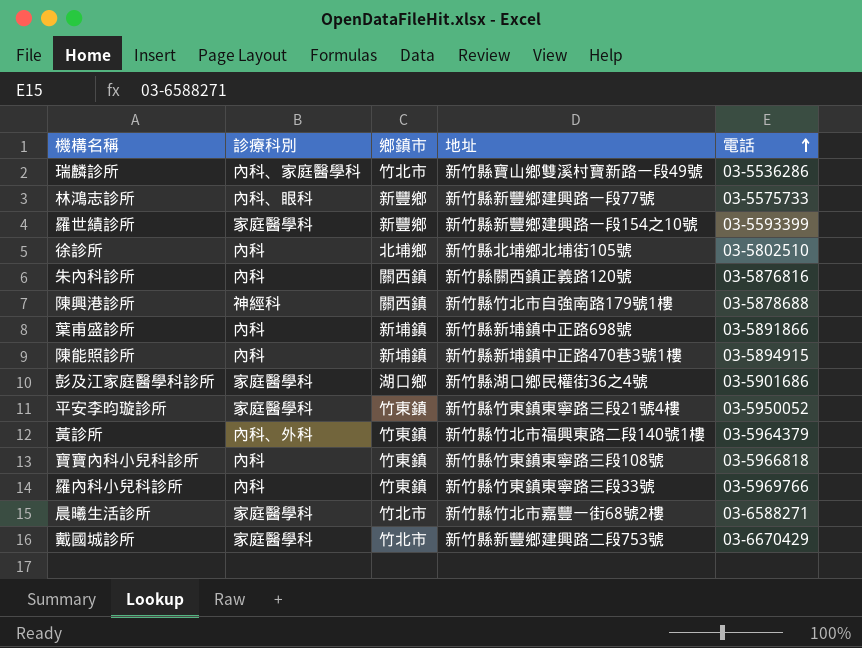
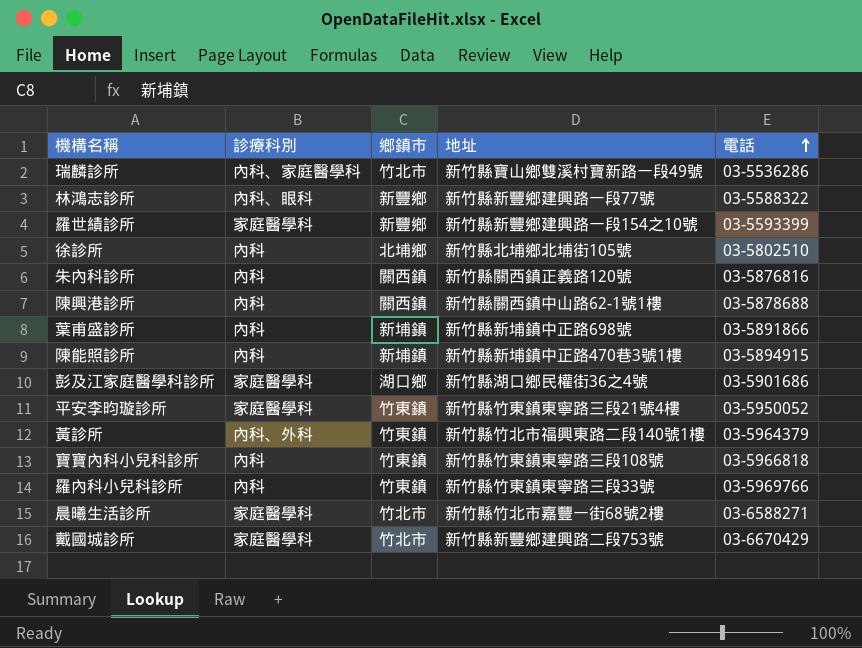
林鴻志診所 | 電話: 03-5575733 -> 03-5588322
陳興港診所 | 診療科別: 神經科 -> 內科
陳興港診所 | 地址: 新竹縣竹北市自強南路179號1樓 -> 新竹縣關西鎮中山路62-1號1樓

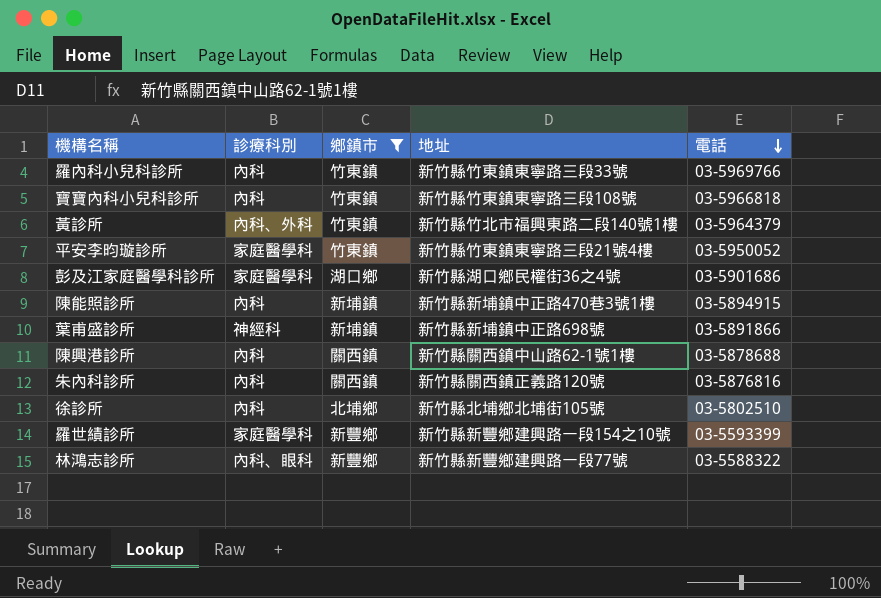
filter: none -> 鄉鎮市 != 竹北市
row order: 電話 ascending -> 電話 descending
葉甫盛診所 | 診療科別: 內科 -> 神經科

